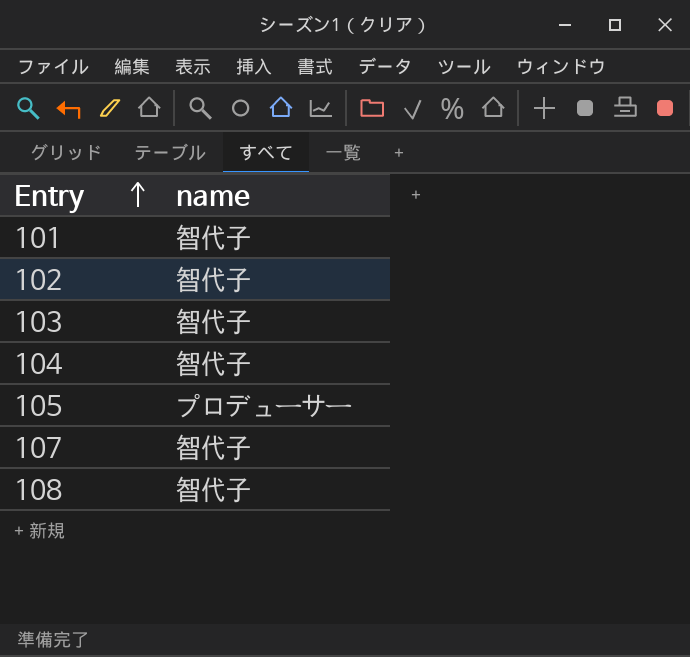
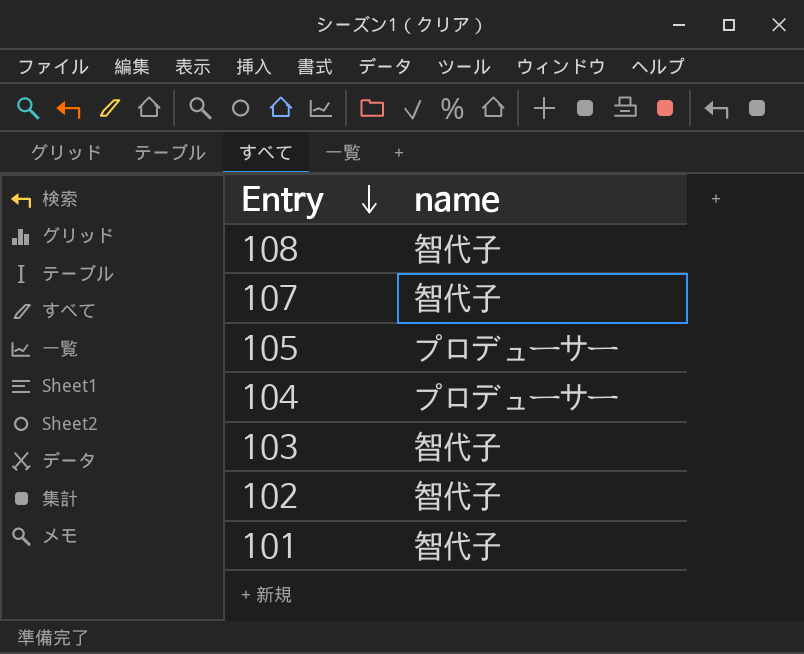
row order: Entry ascending -> Entry descending
104 | name: 智代子 -> プロデューサー

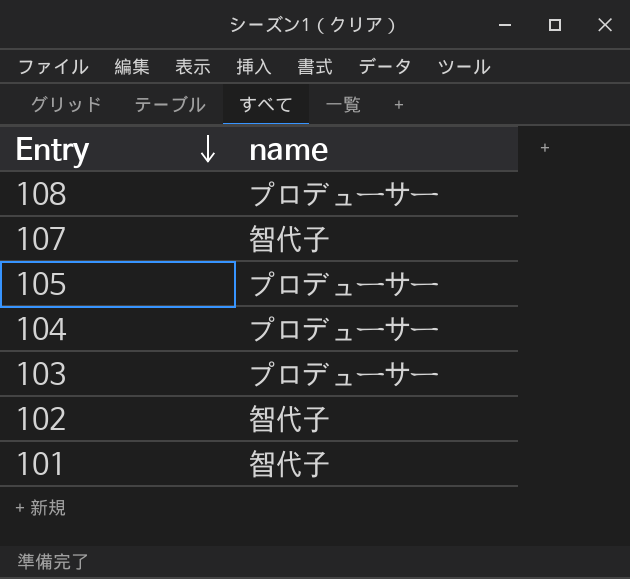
108 | name: 智代子 -> プロデューサー
103 | name: 智代子 -> プロデューサー

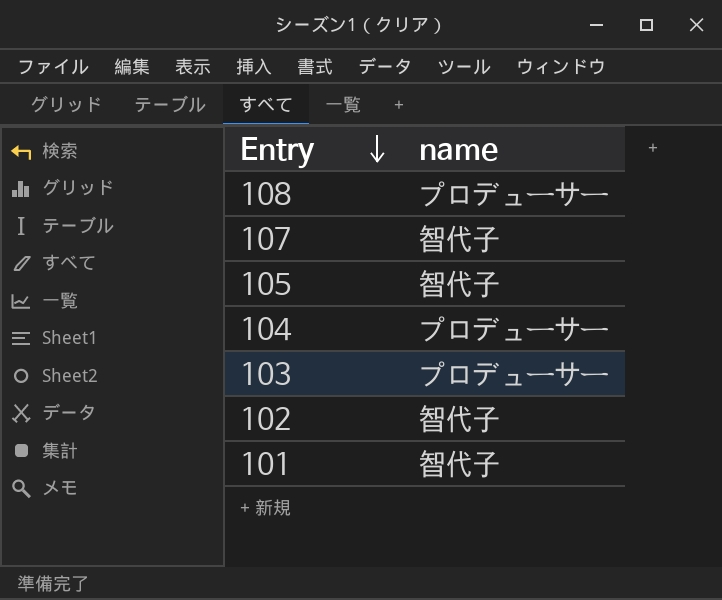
105 | name: プロデューサー -> 智代子

